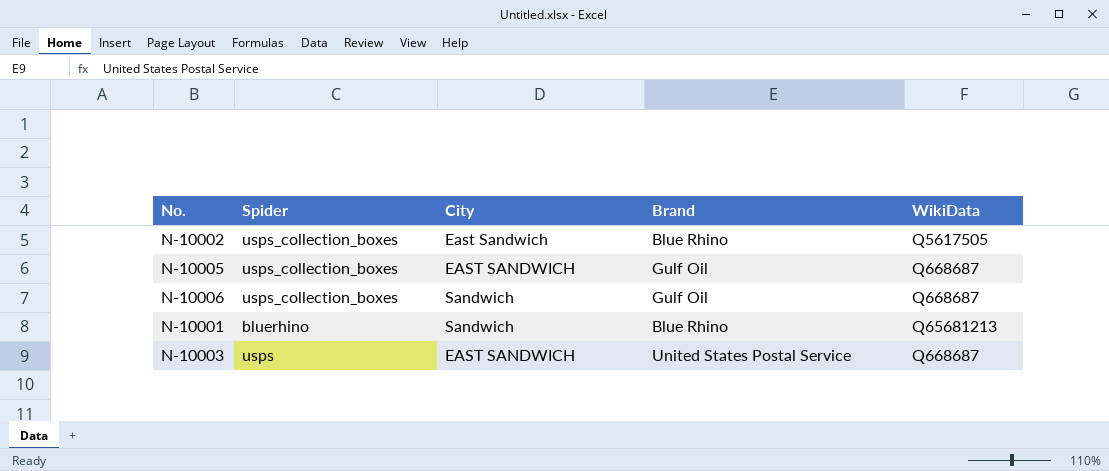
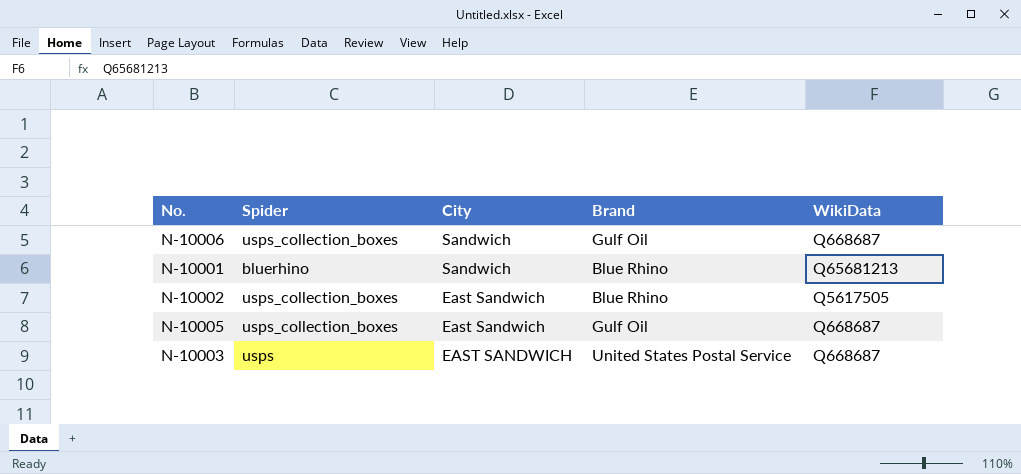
row order: none -> City descending
N-10005 | City: EAST SANDWICH -> East Sandwich

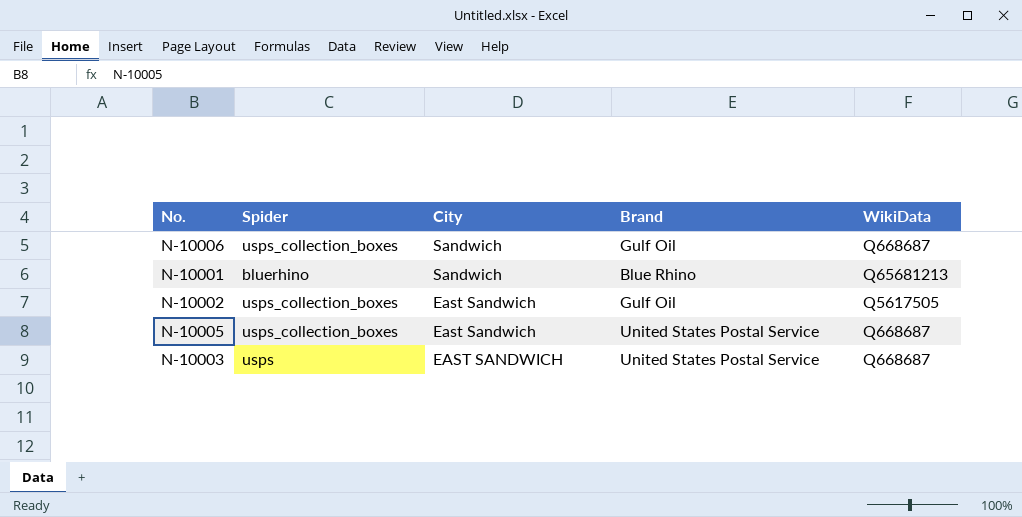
N-10002 | Brand: Blue Rhino -> Gulf Oil
N-10005 | Brand: Gulf Oil -> United States Postal Service

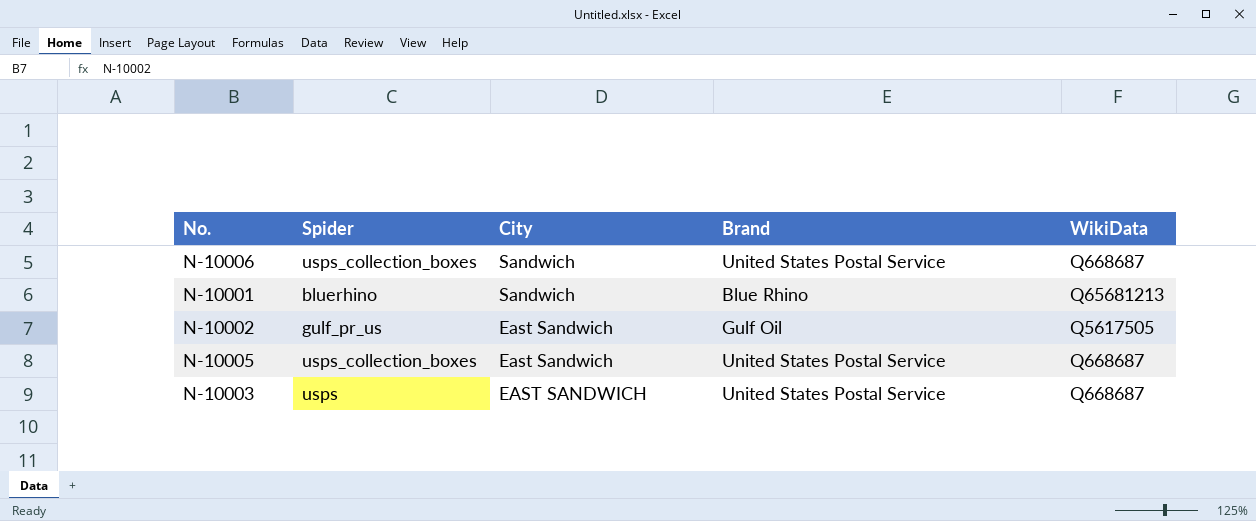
N-10006 | Brand: Gulf Oil -> United States Postal Service
N-10002 | Spider: usps_collection_boxes -> gulf_pr_us

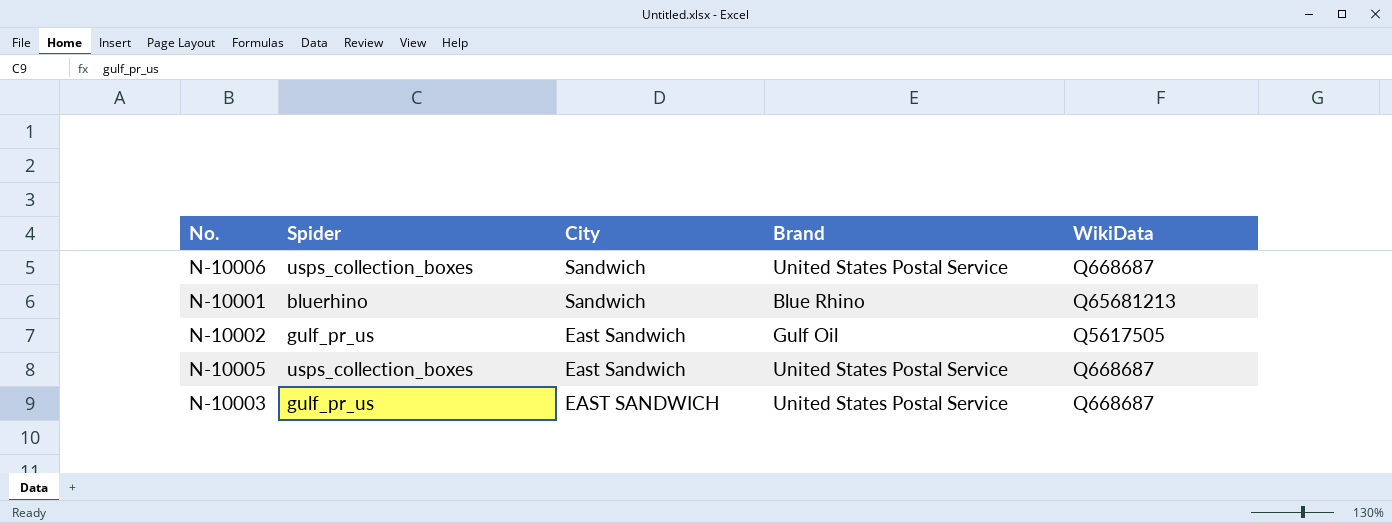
N-10003 | Spider: usps -> gulf_pr_us

